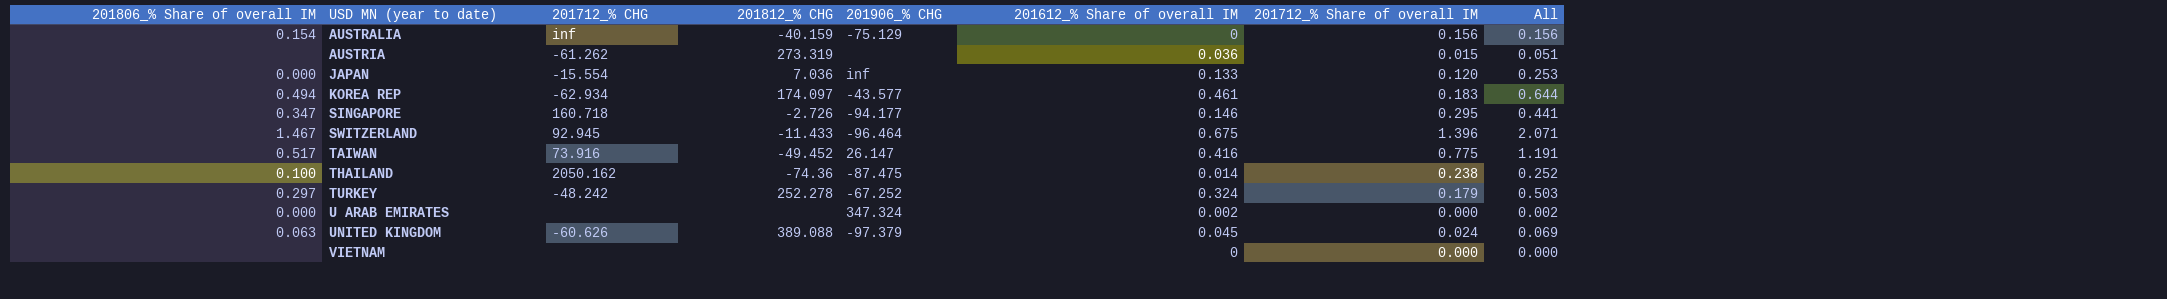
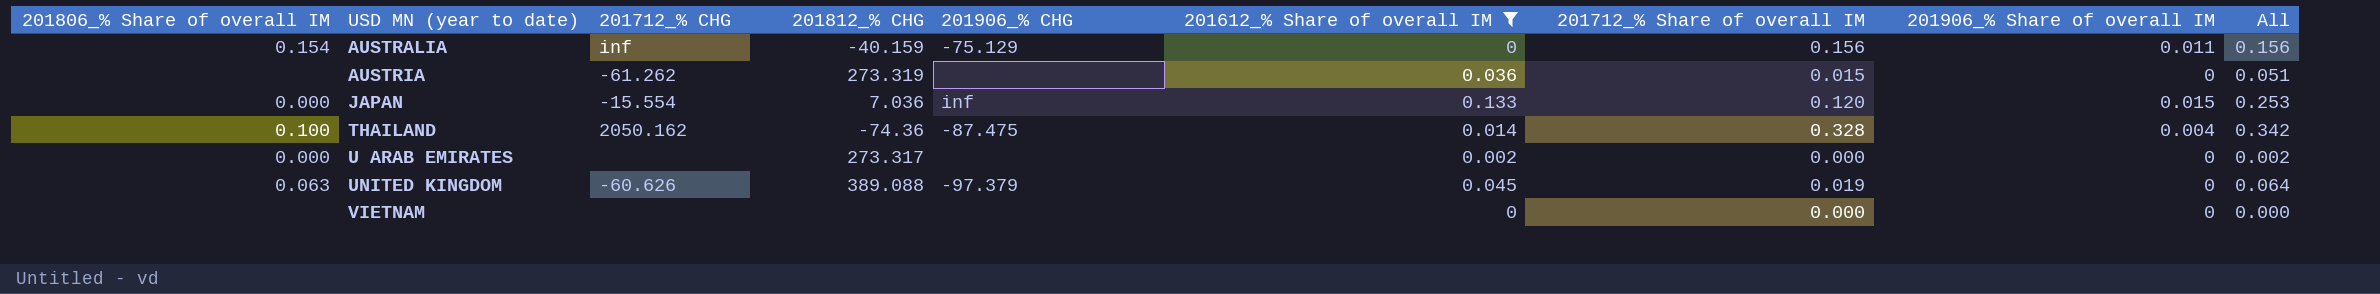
filter: none -> 201612_% Share of overall IM <= 0.133
column 201906_% Share of overall IM | position: none -> 8
THAILAND | 201712_% Share of overall IM: 0.238 -> 0.328
THAILAND | All: 0.252 -> 0.342
U ARAB EMIRATES | 201812_% CHG: none -> 273.317
U ARAB EMIRATES | 201906_% CHG: 347.324 -> none
UNITED KINGDOM | 201712_% Share of overall IM: 0.024 -> 0.019
UNITED KINGDOM | All: 0.069 -> 0.064

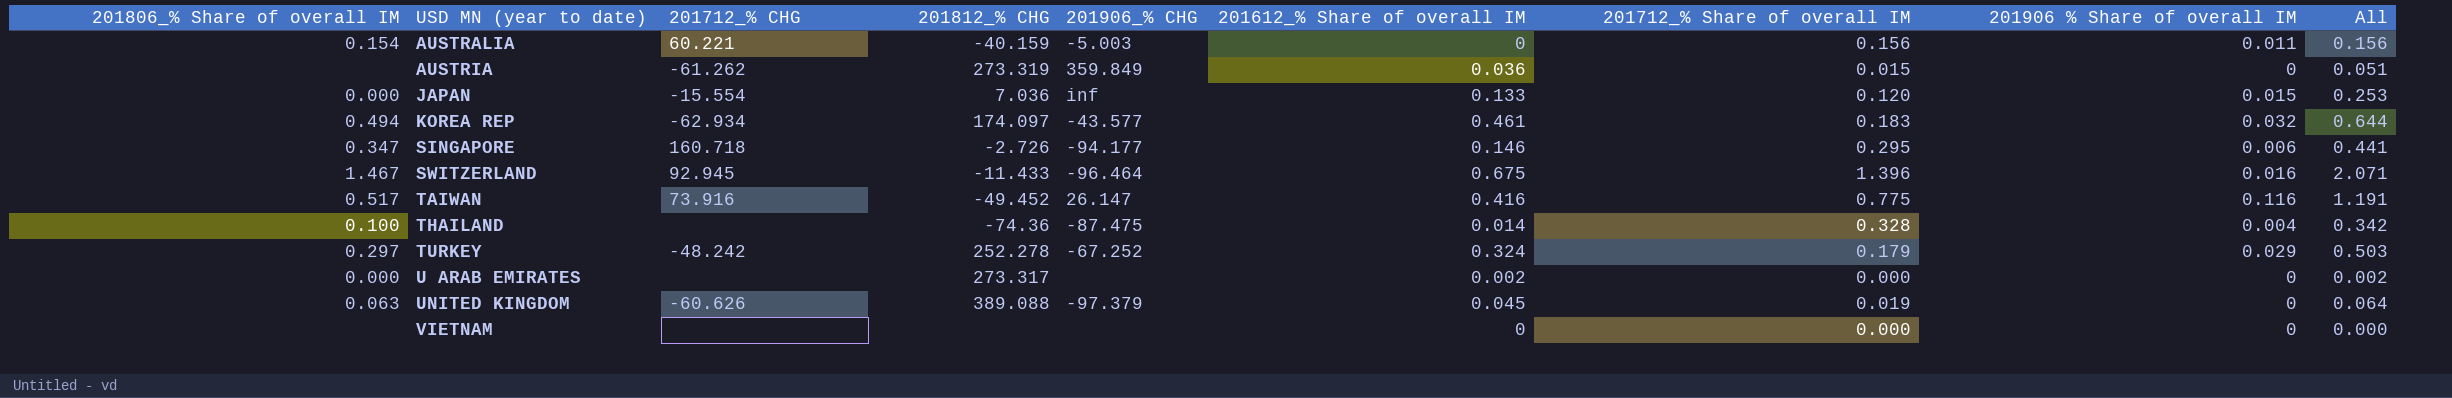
filter: 201612_% Share of overall IM <= 0.133 -> none
column name: 201906_% Share of overall IM -> 201906 % Share of overall IM
AUSTRALIA | 201712_% CHG: inf -> 60.221
AUSTRALIA | 201906_% CHG: -75.129 -> -5.003
AUSTRIA | 201906_% CHG: none -> 359.849
THAILAND | 201712_% CHG: 2050.162 -> none

